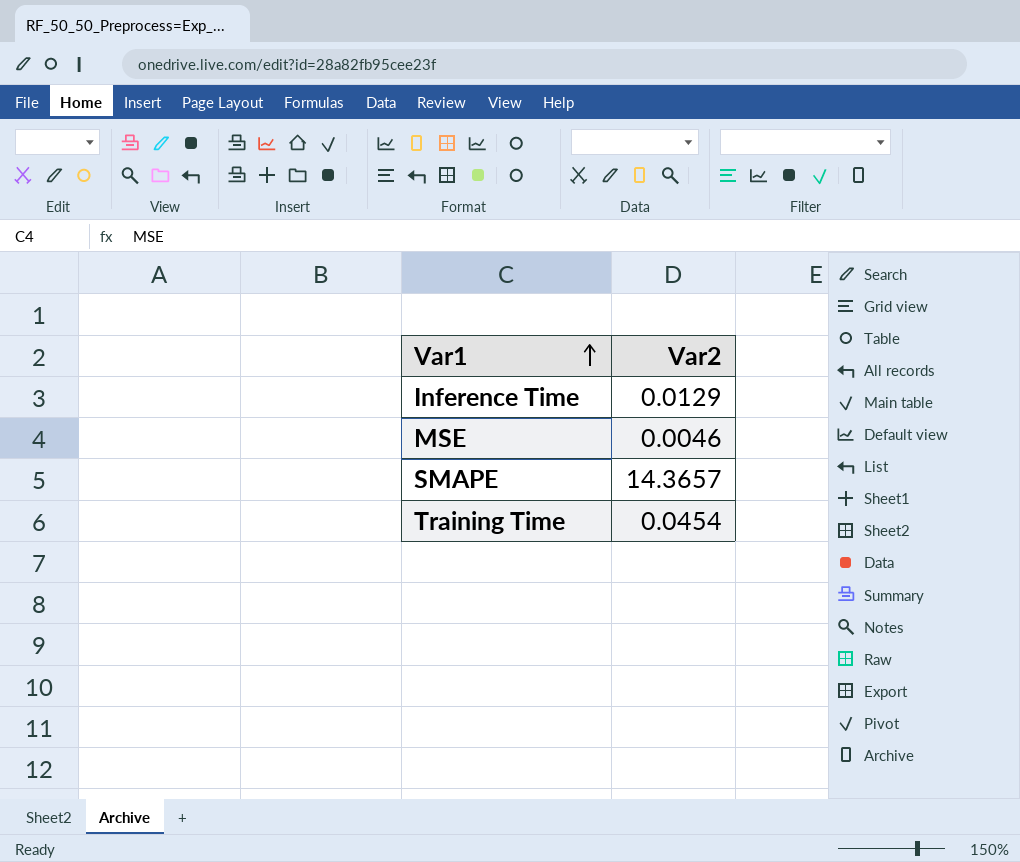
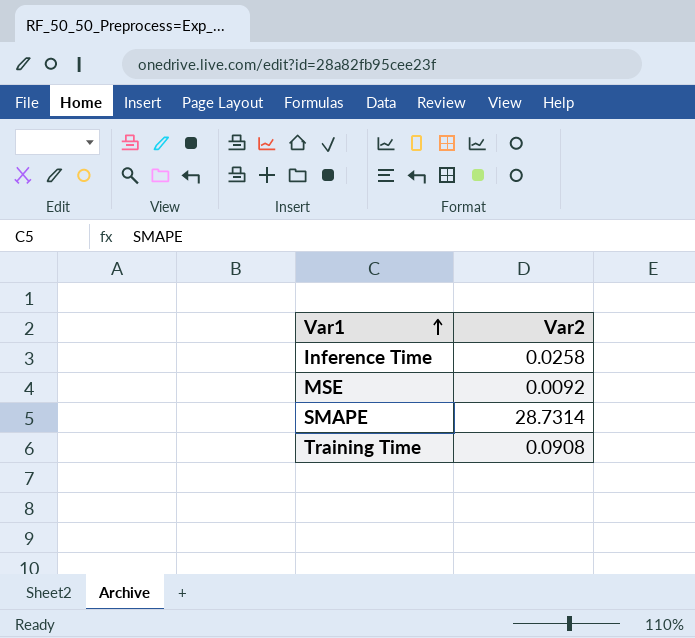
Inference Time | Var2: 0.0129 -> 0.0258
MSE | Var2: 0.0046 -> 0.0092
SMAPE | Var2: 14.3657 -> 28.7314
Training Time | Var2: 0.0454 -> 0.0908

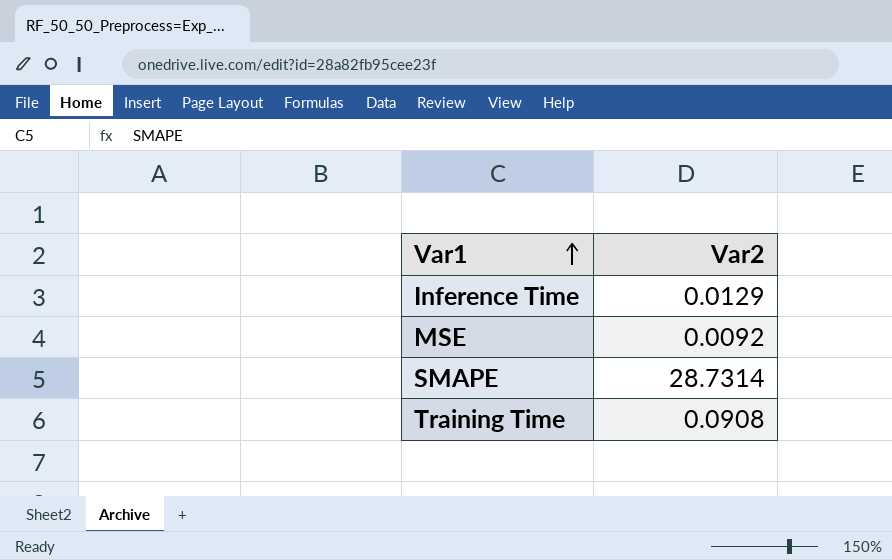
Inference Time | Var2: 0.0258 -> 0.0129

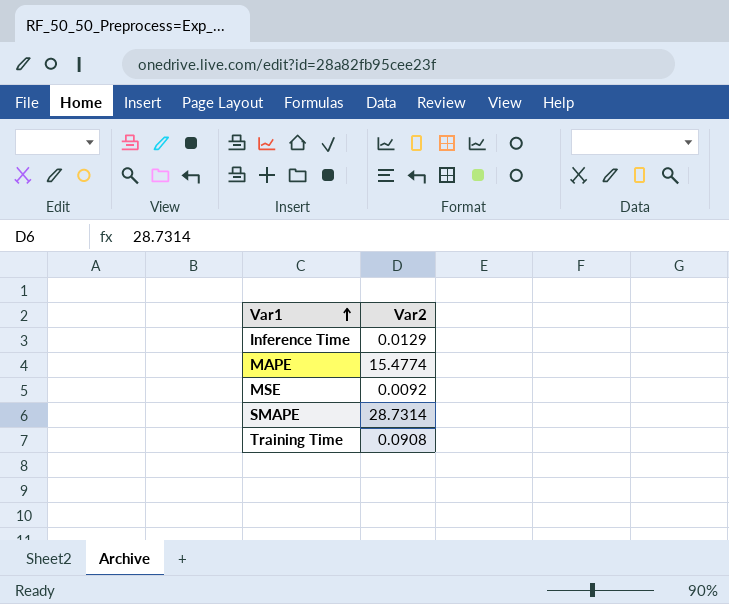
row MAPE: none -> 15.4774

